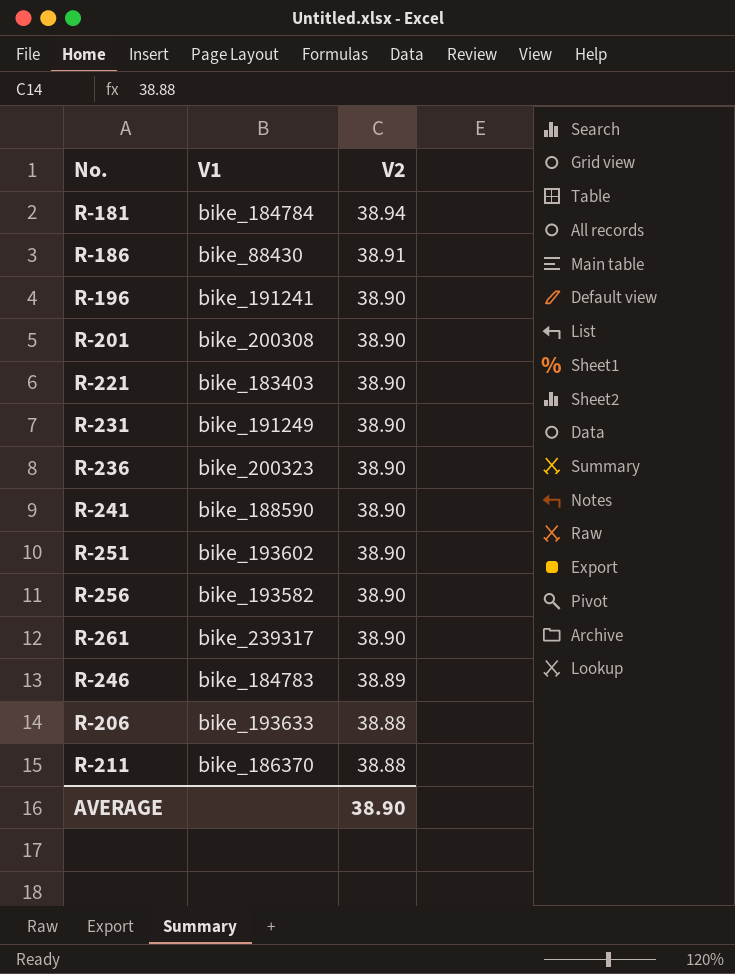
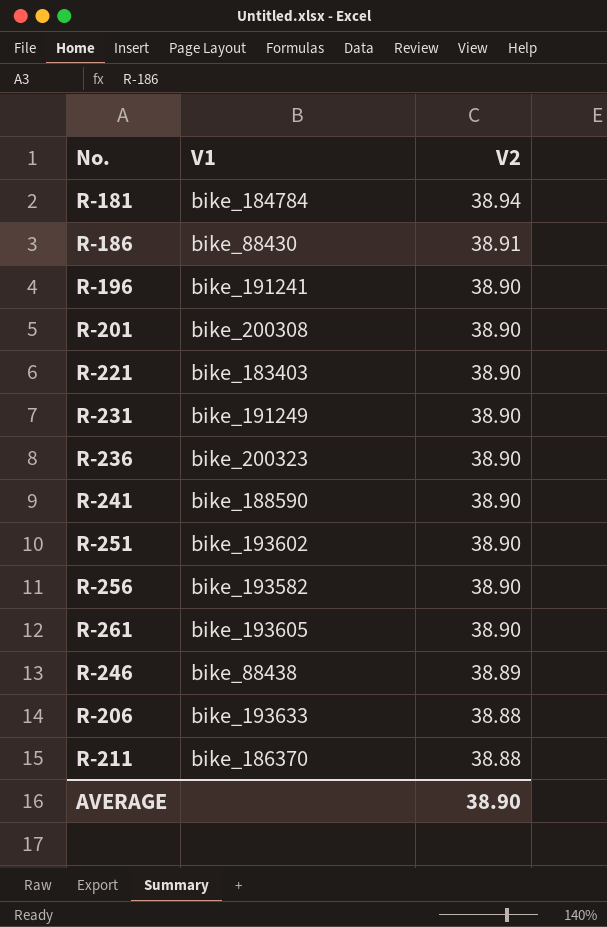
R-261 | V1: bike_239317 -> bike_193605
R-246 | V1: bike_184783 -> bike_88438

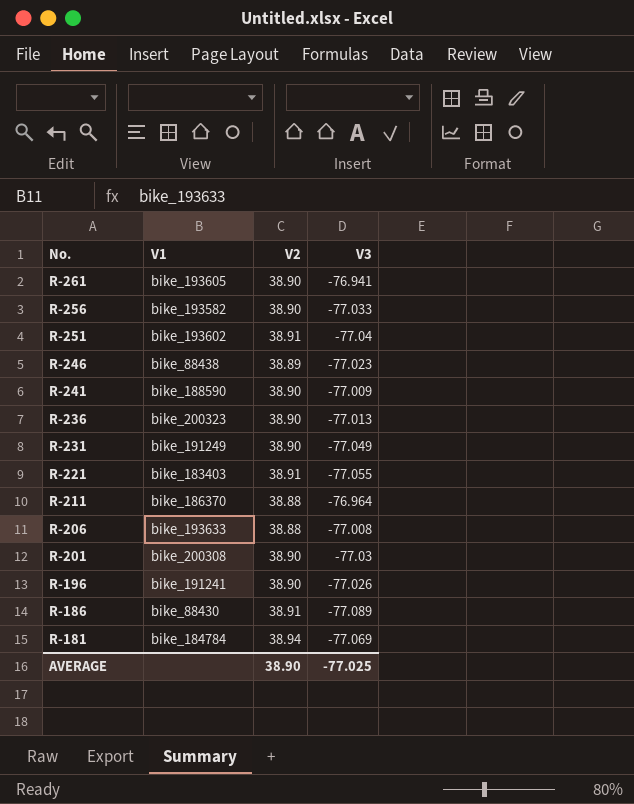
row order: V2 descending -> No. descending
column V3 | position: none -> 4
R-251 | V2: 38.90 -> 38.91
R-221 | V2: 38.90 -> 38.91

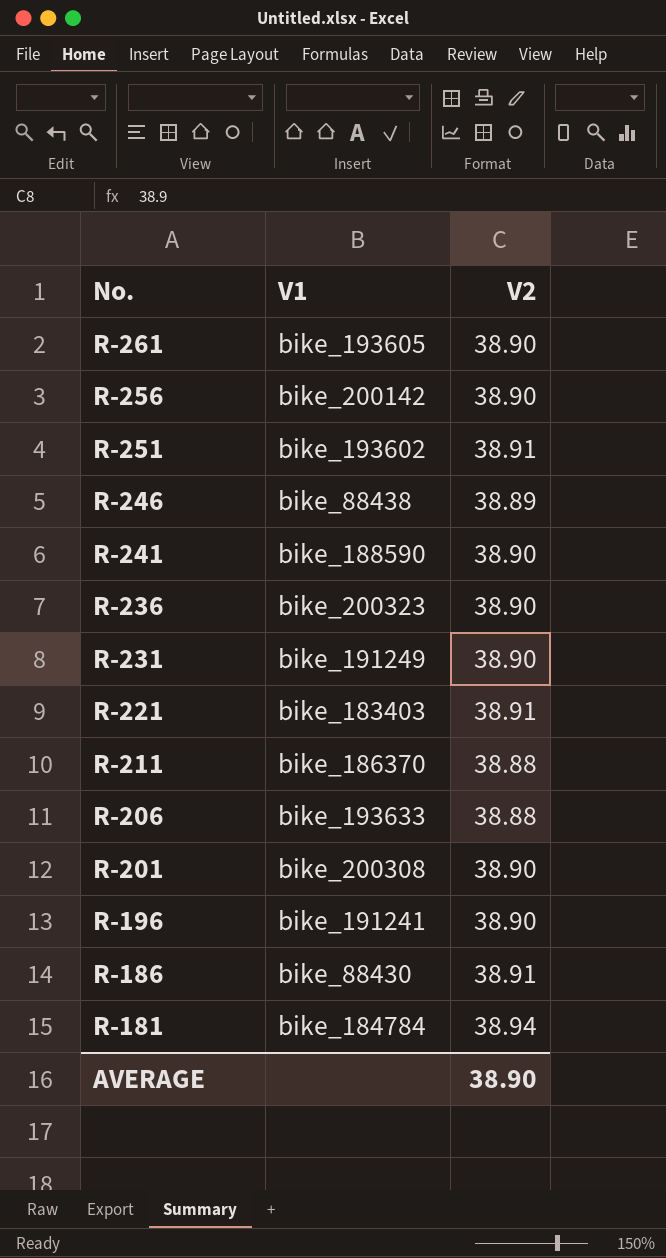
column V3 | position: 4 -> none
R-256 | V1: bike_193582 -> bike_200142

